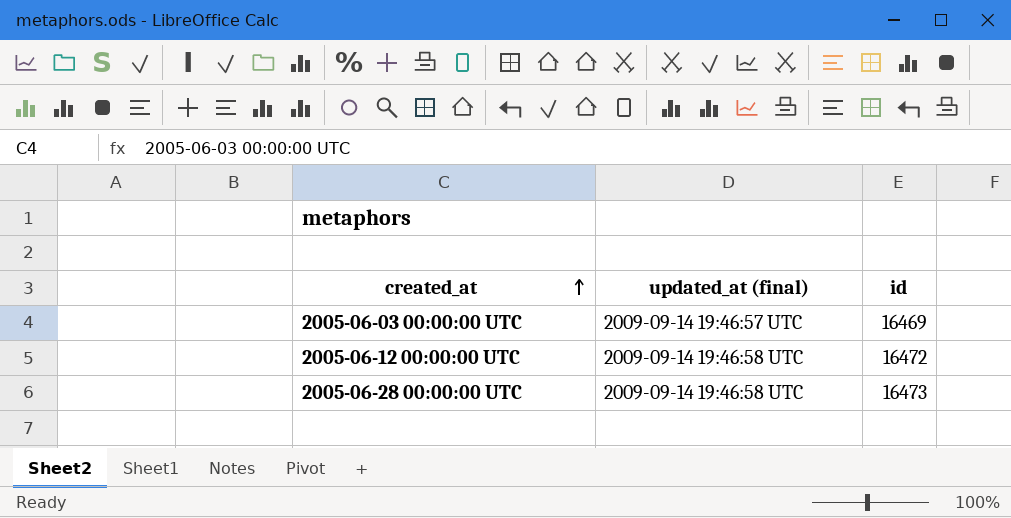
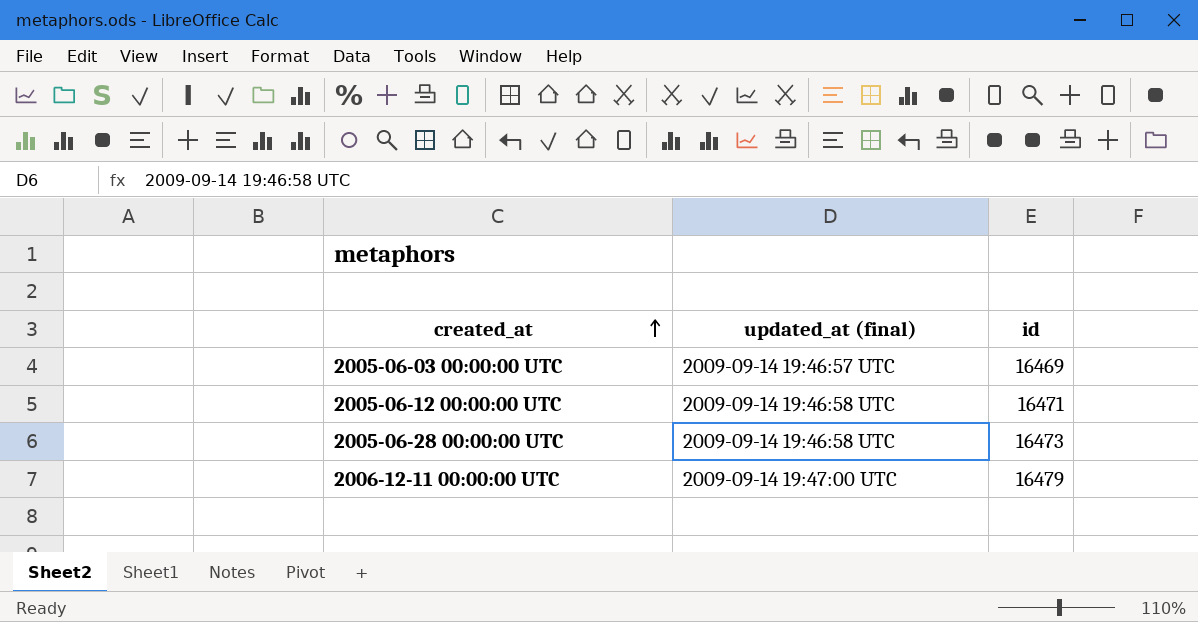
2005-06-12 00:00:00 UTC | id: 16472 -> 16471
row 2006-12-11 00:00:00 UTC: none -> 2009-09-14 19:47:00 UTC | 16479

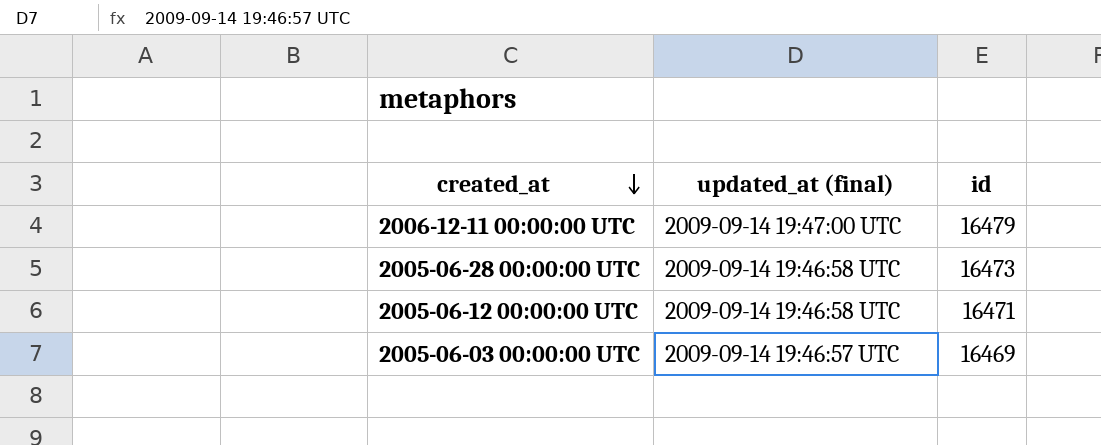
row order: created_at ascending -> created_at descending

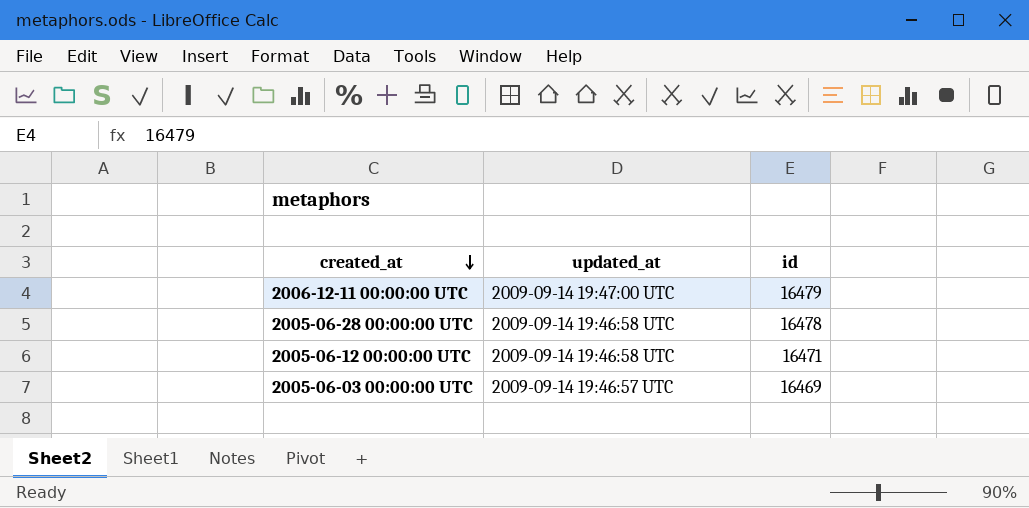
column name: updated_at (final) -> updated_at
2005-06-28 00:00:00 UTC | id: 16473 -> 16478

